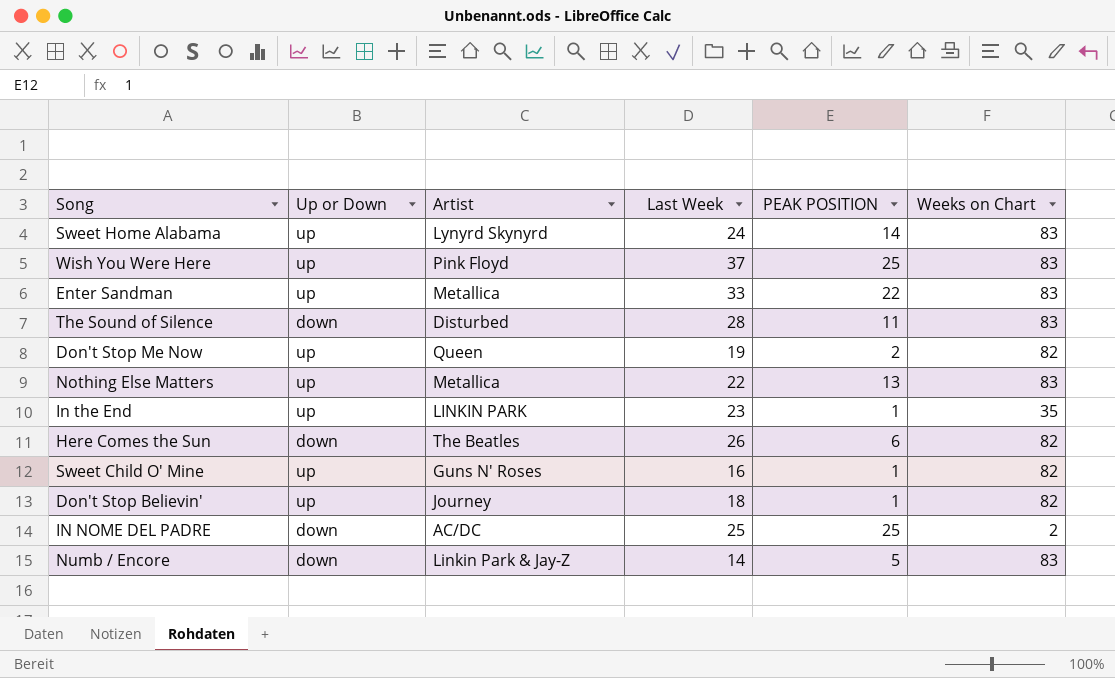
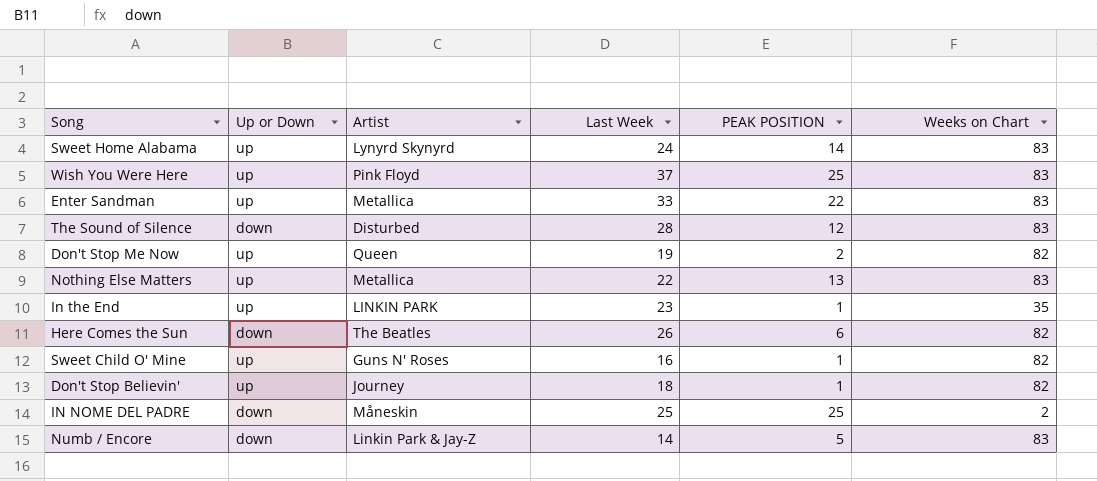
The Sound of Silence | PEAK POSITION: 11 -> 12
IN NOME DEL PADRE | Artist: AC/DC -> Måneskin

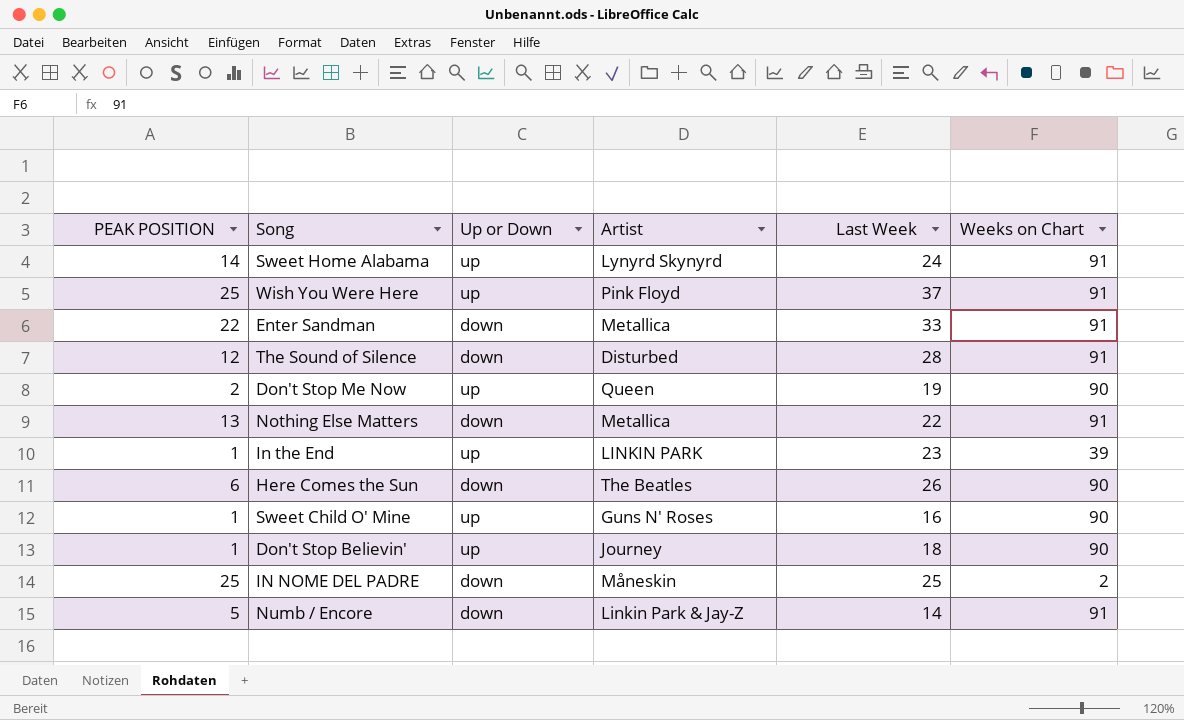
column PEAK POSITION | position: 5 -> 1
Sweet Home Alabama | Weeks on Chart: 83 -> 91
Wish You Were Here | Weeks on Chart: 83 -> 91
Enter Sandman | Up or Down: up -> down
Enter Sandman | Weeks on Chart: 83 -> 91
The Sound of Silence | Weeks on Chart: 83 -> 91
Don't Stop Me Now | Weeks on Chart: 82 -> 90
Nothing Else Matters | Up or Down: up -> down
Nothing Else Matters | Weeks on Chart: 83 -> 91
In the End | Weeks on Chart: 35 -> 39
Here Comes the Sun | Weeks on Chart: 82 -> 90
Sweet Child O' Mine | Weeks on Chart: 82 -> 90
Don't Stop Believin' | Weeks on Chart: 82 -> 90
Numb / Encore | Weeks on Chart: 83 -> 91

